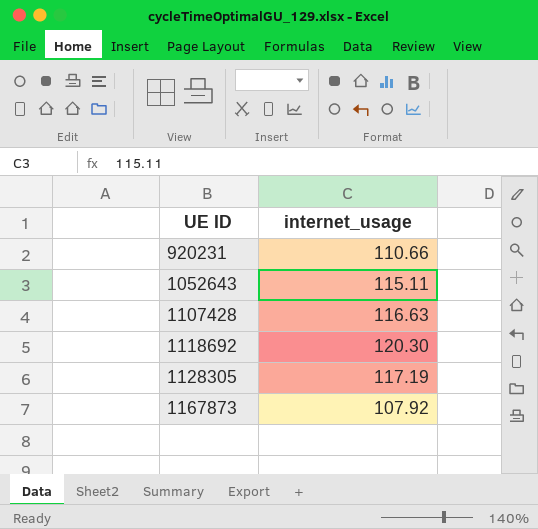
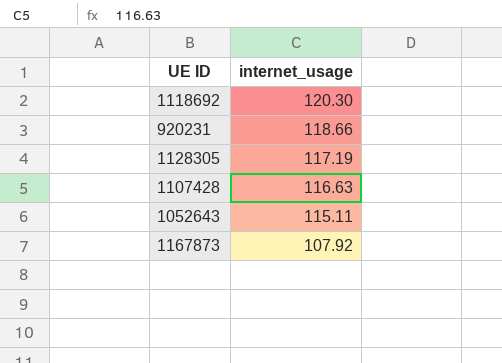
row order: UE ID ascending -> internet_usage descending
920231 | internet_usage: 110.66 -> 118.66

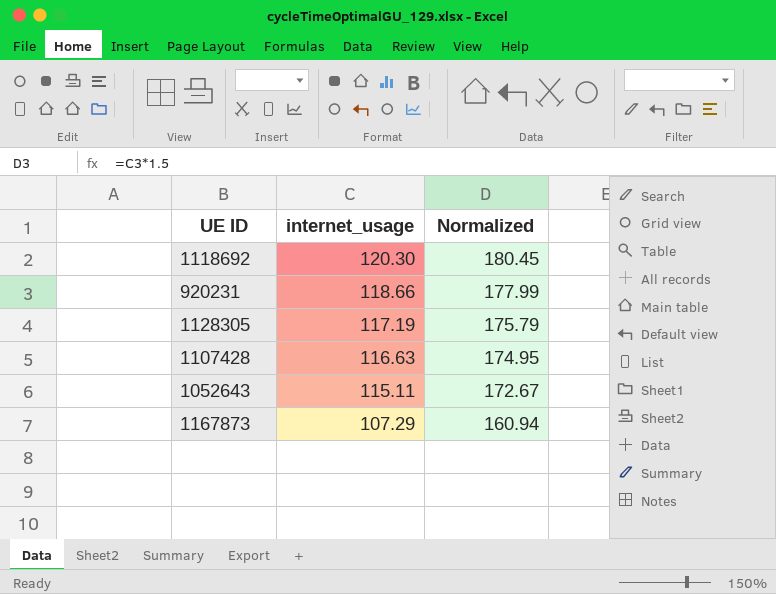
column Normalized | formula: none -> [internet_usage] * 1.5
1167873 | internet_usage: 107.92 -> 107.29

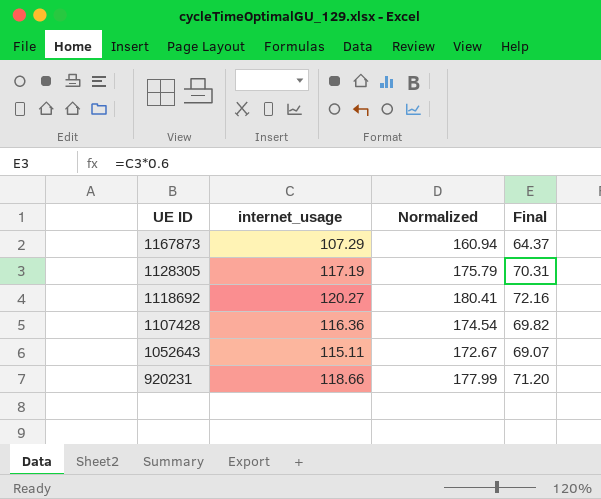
row order: internet_usage descending -> UE ID descending
column Final | formula: none -> [internet_usage] * 0.6
1118692 | internet_usage: 120.30 -> 120.27
1118692 | Normalized: 180.45 -> 180.41
1107428 | internet_usage: 116.63 -> 116.36
1107428 | Normalized: 174.95 -> 174.54

